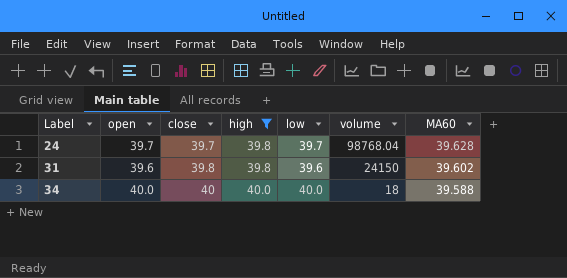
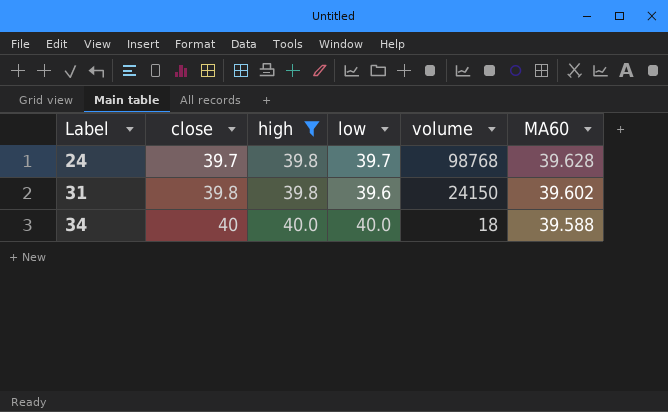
column open | position: 2 -> none
24 | volume: 98768.04 -> 98768

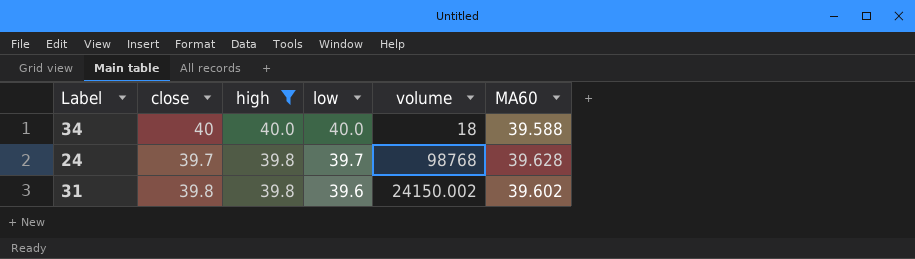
row order: Label ascending -> high descending
31 | volume: 24150 -> 24150.002

